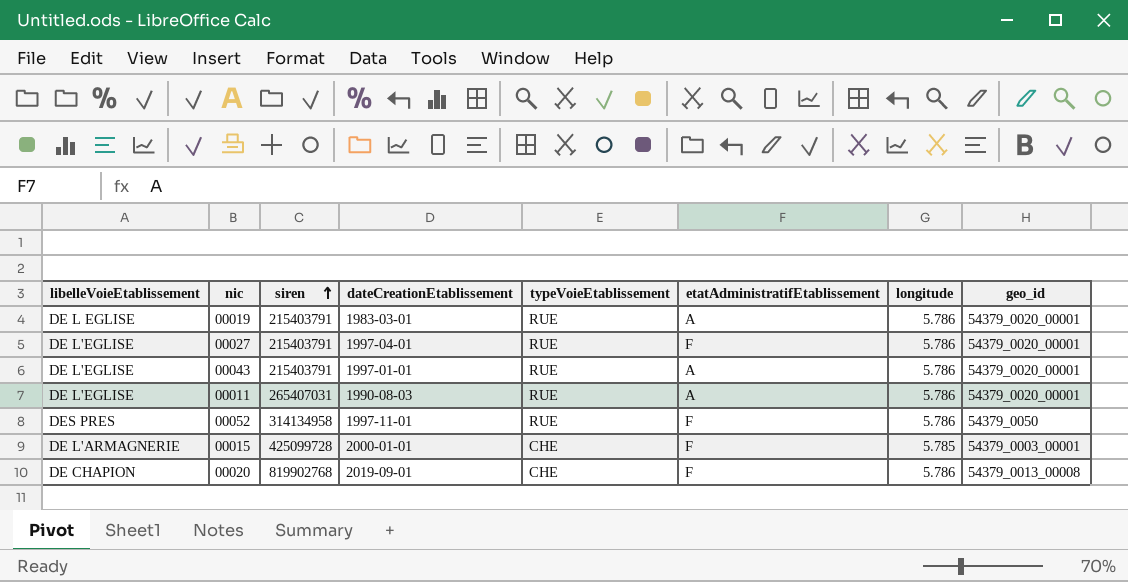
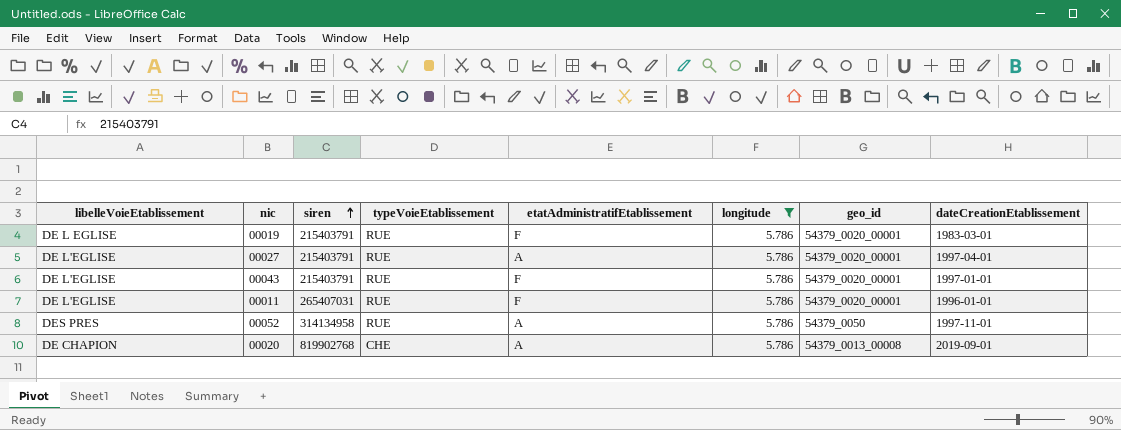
filter: none -> longitude = 5.786
column dateCreationEtablissement | position: 4 -> 8
00019 | etatAdministratifEtablissement: A -> F
00027 | etatAdministratifEtablissement: F -> A
00043 | etatAdministratifEtablissement: A -> F
00011 | etatAdministratifEtablissement: A -> F
00011 | dateCreationEtablissement: 1990-08-03 -> 1996-01-01
00052 | etatAdministratifEtablissement: F -> A
00020 | etatAdministratifEtablissement: F -> A

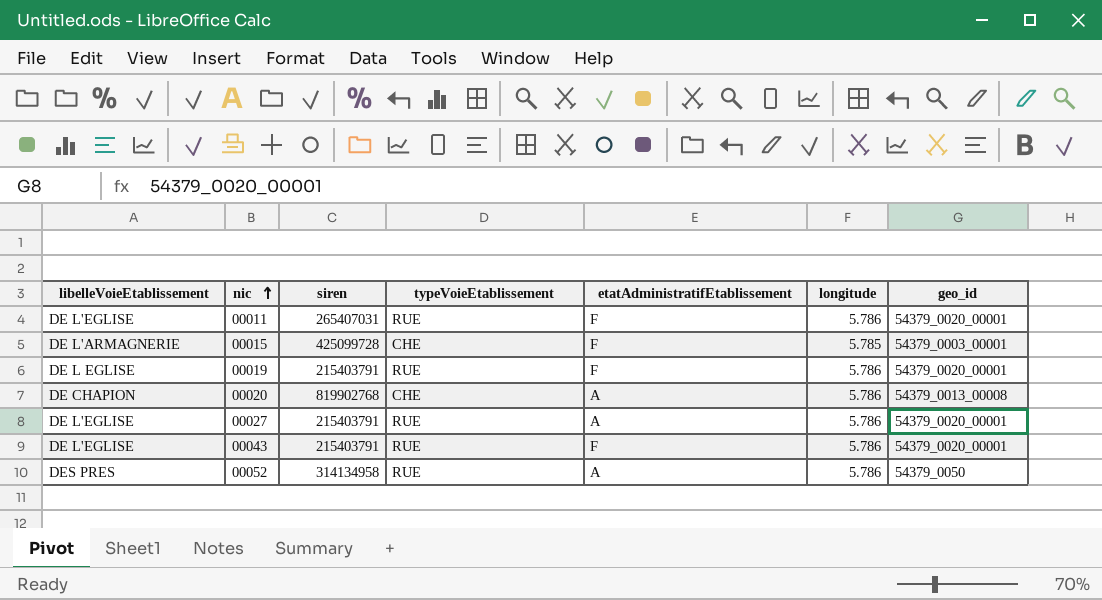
filter: longitude = 5.786 -> none
row order: siren ascending -> nic ascending
column dateCreationEtablissement | position: 8 -> none

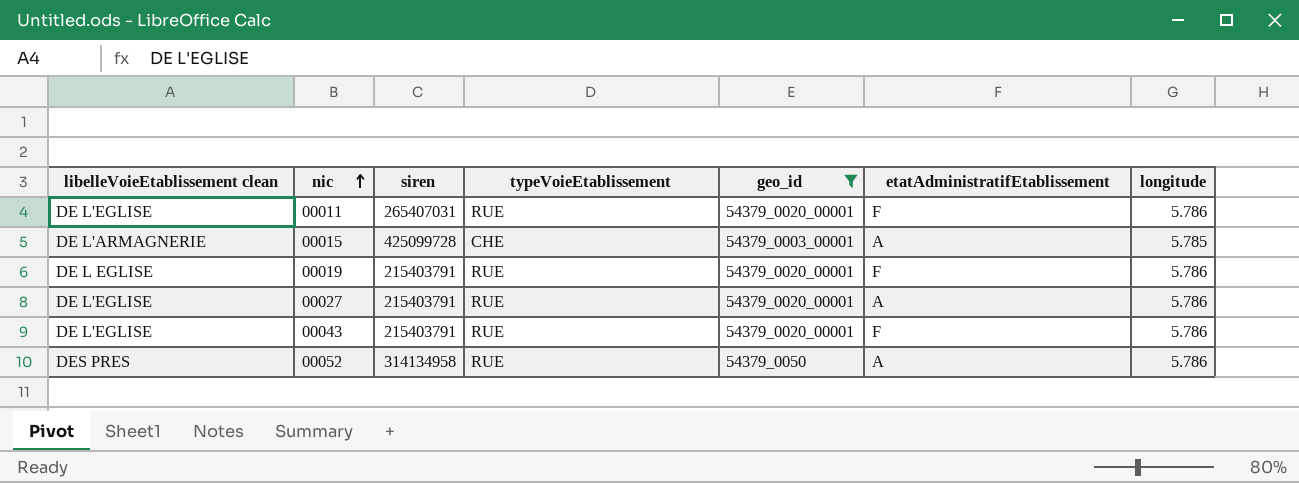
filter: none -> geo_id != 54379_0013_00008
column name: libelleVoieEtablissement -> libelleVoieEtablissement clean
column geo_id | position: 7 -> 5
00015 | etatAdministratifEtablissement: F -> A

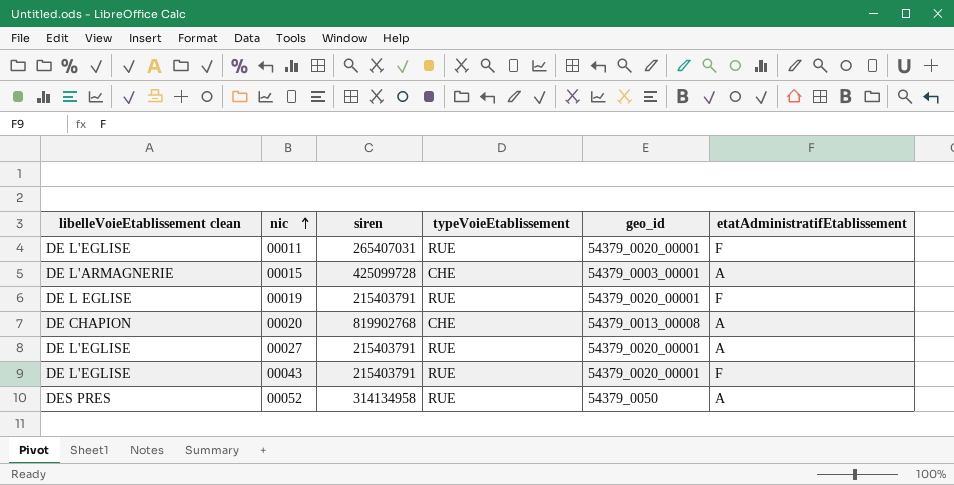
filter: geo_id != 54379_0013_00008 -> none
column longitude | position: 7 -> none

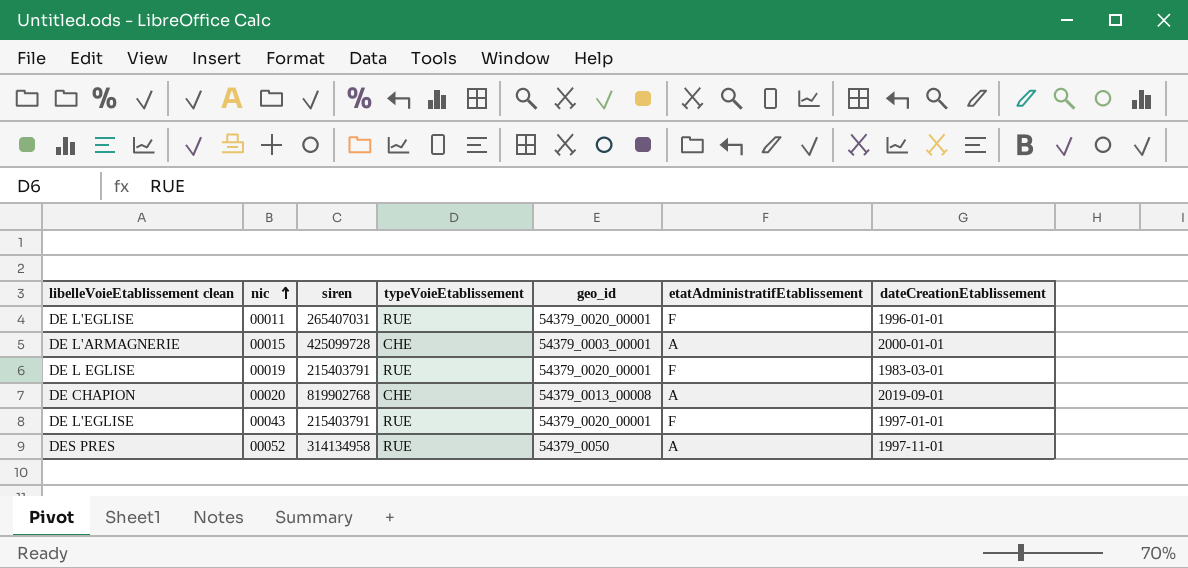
column dateCreationEtablissement | position: none -> 7
row 00027: DE L'EGLISE | 215403791 | RUE | 54379_0020_00001 | A -> none

